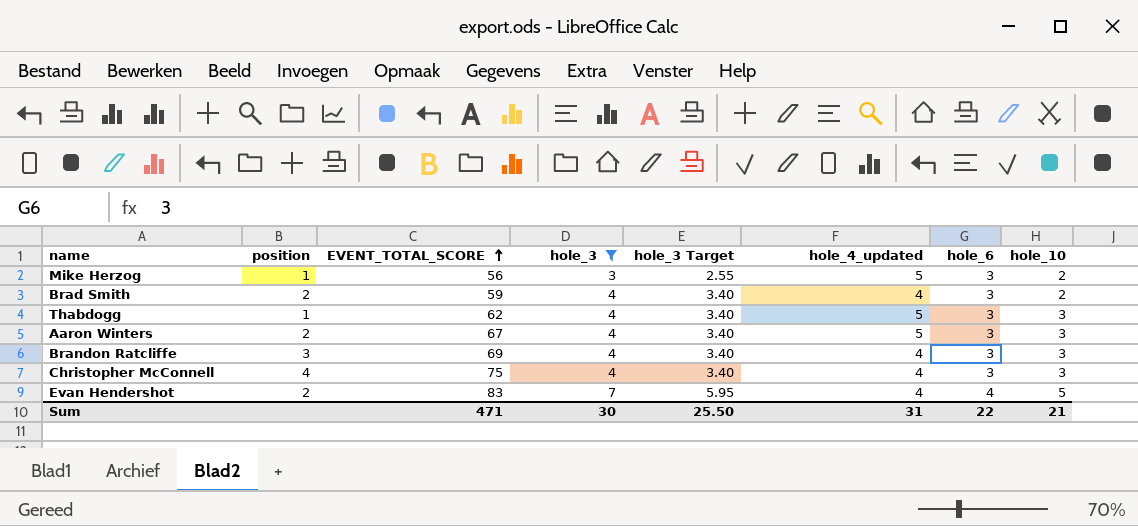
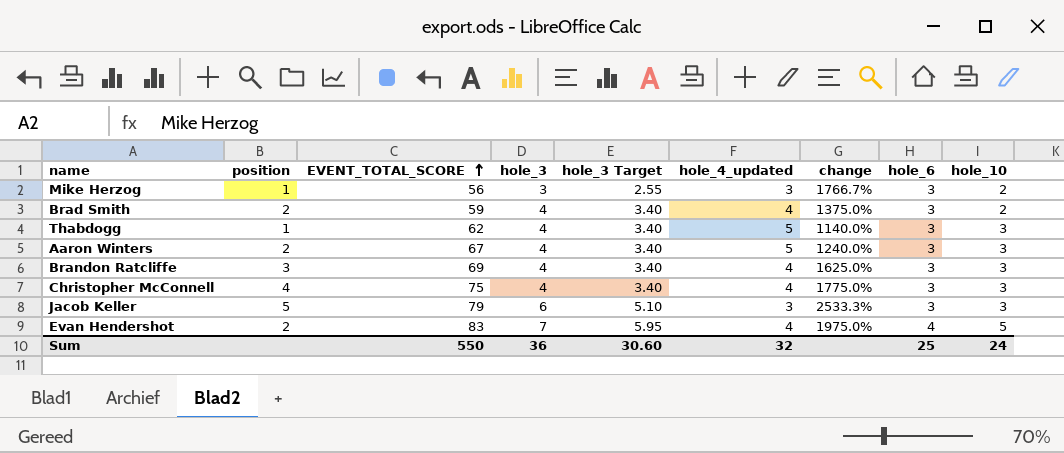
filter: hole_3 != 6 -> none
column change | formula: none -> ([EVENT_TOTAL_SCORE] - [hole_4_updated]) / [hole_4_updated]
Mike Herzog | hole_4_updated: 5 -> 3
Sum | EVENT_TOTAL_SCORE: 471 -> 550
Sum | hole_3: 30 -> 36
Sum | hole_3 Target: 25.50 -> 30.60
Sum | hole_4_updated: 31 -> 32
Sum | hole_6: 22 -> 25
Sum | hole_10: 21 -> 24

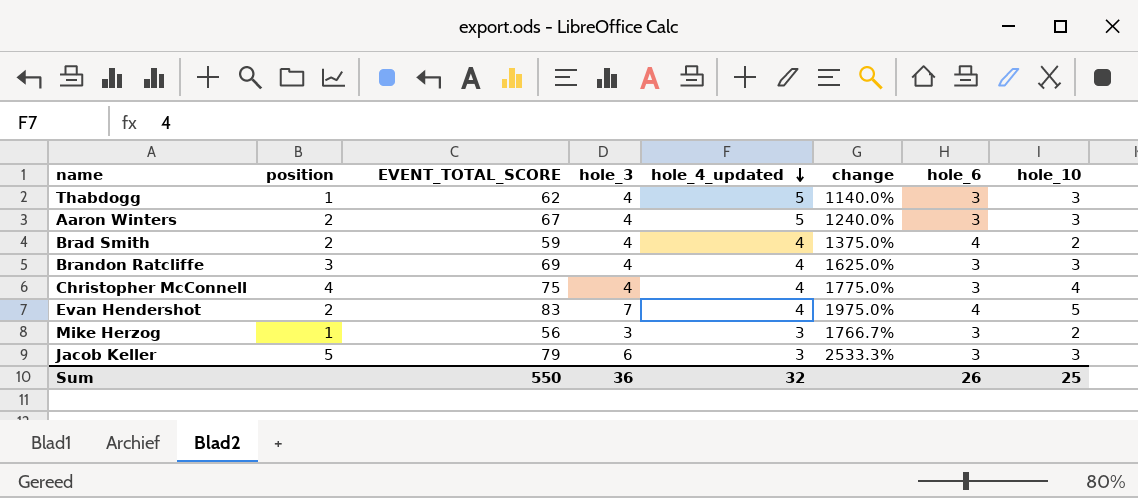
row order: EVENT_TOTAL_SCORE ascending -> hole_4_updated descending
column hole_3 Target | formula: [hole_3] * 0.85 -> none
Brad Smith | hole_6: 3 -> 4
Christopher McConnell | hole_10: 3 -> 4
Sum | hole_6: 25 -> 26
Sum | hole_10: 24 -> 25

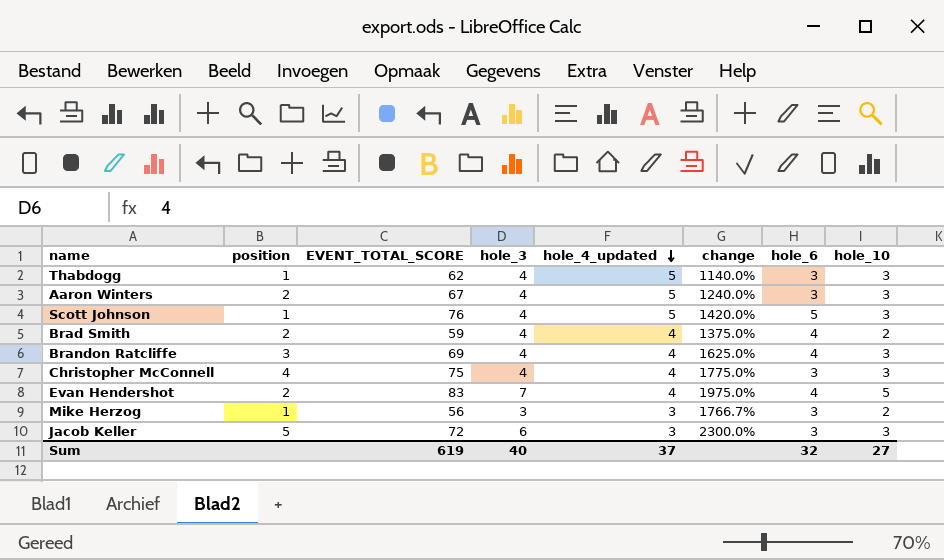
row Scott Johnson: none -> 1 | 76 | 4 | 5 | 1420.0% | 5 | 3
Brandon Ratcliffe | hole_6: 3 -> 4
Christopher McConnell | hole_10: 4 -> 3
Jacob Keller | EVENT_TOTAL_SCORE: 79 -> 72
Jacob Keller | change: 2533.3% -> 2300.0%
Sum | EVENT_TOTAL_SCORE: 550 -> 619
Sum | hole_3: 36 -> 40
Sum | hole_4_updated: 32 -> 37
Sum | hole_6: 26 -> 32
Sum | hole_10: 25 -> 27

